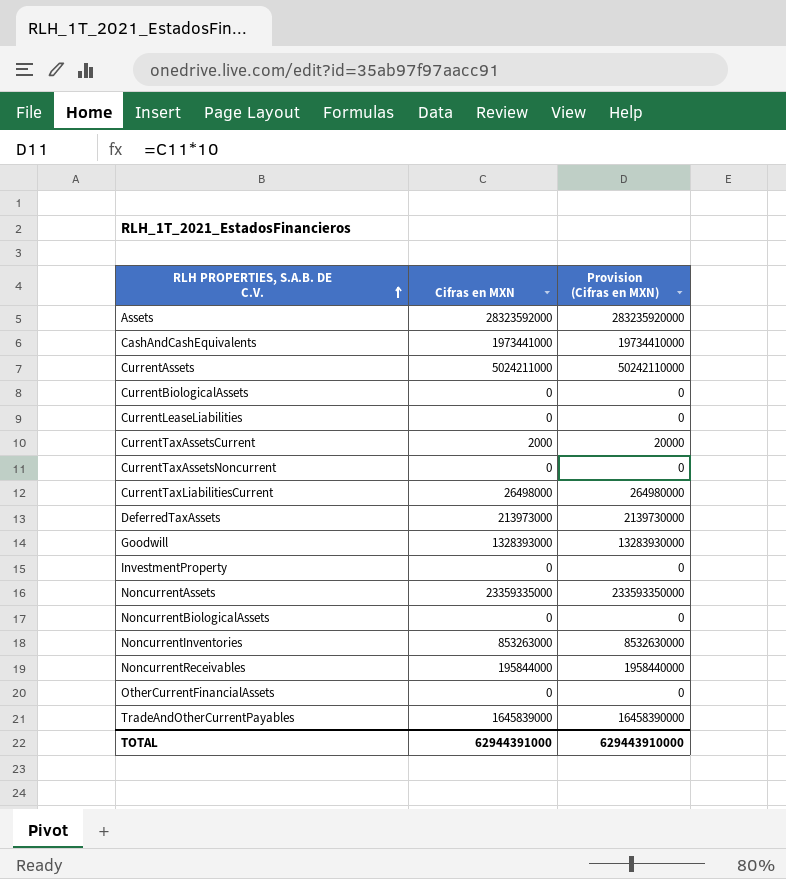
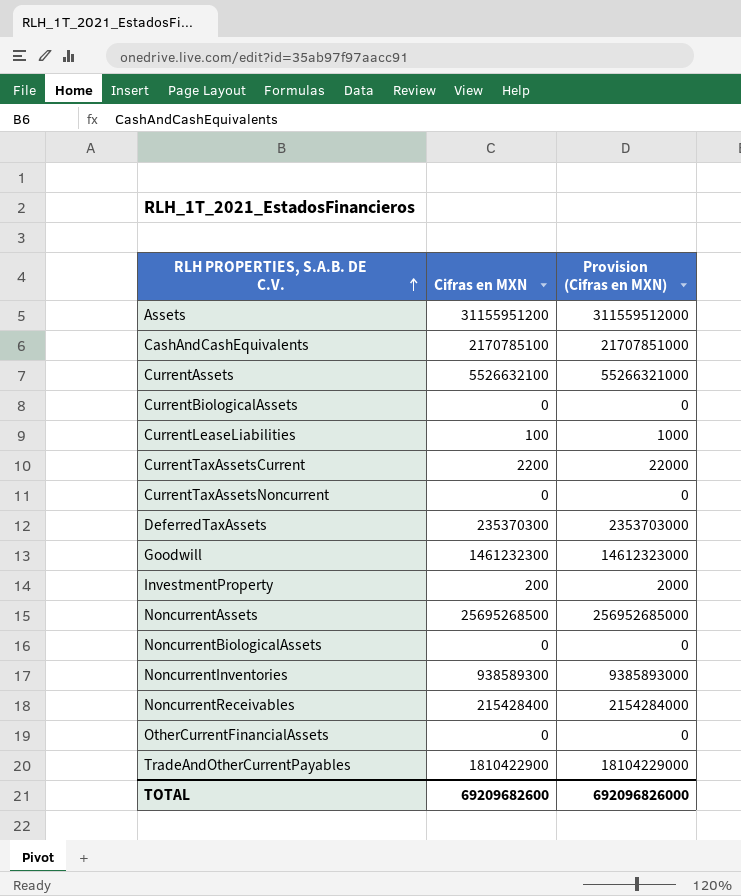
row CurrentTaxLiabilitiesCurrent: 26498000 | 264980000 -> none
Assets | Cifras en MXN: 28323592000 -> 31155951200
Assets | Provision (Cifras en MXN): 283235920000 -> 311559512000
CashAndCashEquivalents | Cifras en MXN: 1973441000 -> 2170785100
CashAndCashEquivalents | Provision (Cifras en MXN): 19734410000 -> 21707851000
CurrentAssets | Cifras en MXN: 5024211000 -> 5526632100
CurrentAssets | Provision (Cifras en MXN): 50242110000 -> 55266321000
CurrentLeaseLiabilities | Cifras en MXN: 0 -> 100
CurrentLeaseLiabilities | Provision (Cifras en MXN): 0 -> 1000
CurrentTaxAssetsCurrent | Cifras en MXN: 2000 -> 2200
CurrentTaxAssetsCurrent | Provision (Cifras en MXN): 20000 -> 22000
DeferredTaxAssets | Cifras en MXN: 213973000 -> 235370300
DeferredTaxAssets | Provision (Cifras en MXN): 2139730000 -> 2353703000
Goodwill | Cifras en MXN: 1328393000 -> 1461232300
Goodwill | Provision (Cifras en MXN): 13283930000 -> 14612323000
InvestmentProperty | Cifras en MXN: 0 -> 200
InvestmentProperty | Provision (Cifras en MXN): 0 -> 2000
NoncurrentAssets | Cifras en MXN: 23359335000 -> 25695268500
NoncurrentAssets | Provision (Cifras en MXN): 233593350000 -> 256952685000
NoncurrentInventories | Cifras en MXN: 853263000 -> 938589300
NoncurrentInventories | Provision (Cifras en MXN): 8532630000 -> 9385893000
NoncurrentReceivables | Cifras en MXN: 195844000 -> 215428400
NoncurrentReceivables | Provision (Cifras en MXN): 1958440000 -> 2154284000
TradeAndOtherCurrentPayables | Cifras en MXN: 1645839000 -> 1810422900
TradeAndOtherCurrentPayables | Provision (Cifras en MXN): 16458390000 -> 18104229000
TOTAL | Cifras en MXN: 62944391000 -> 69209682600
TOTAL | Provision (Cifras en MXN): 629443910000 -> 692096826000

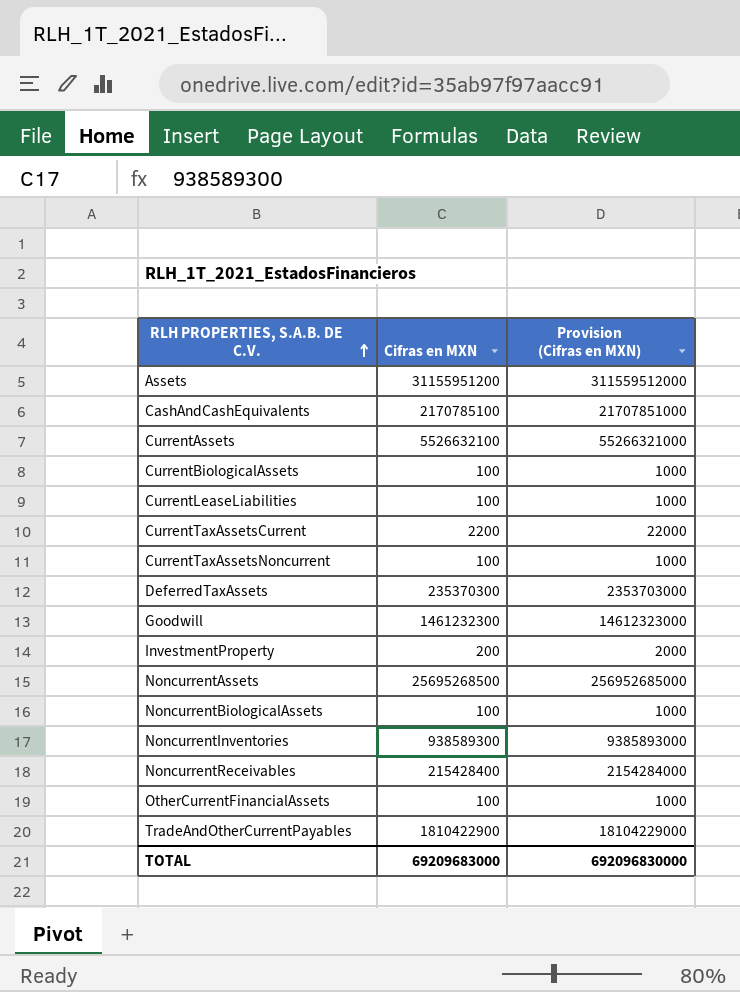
CurrentBiologicalAssets | Cifras en MXN: 0 -> 100
CurrentBiologicalAssets | Provision (Cifras en MXN): 0 -> 1000
CurrentTaxAssetsNoncurrent | Cifras en MXN: 0 -> 100
CurrentTaxAssetsNoncurrent | Provision (Cifras en MXN): 0 -> 1000
NoncurrentBiologicalAssets | Cifras en MXN: 0 -> 100
NoncurrentBiologicalAssets | Provision (Cifras en MXN): 0 -> 1000
OtherCurrentFinancialAssets | Cifras en MXN: 0 -> 100
OtherCurrentFinancialAssets | Provision (Cifras en MXN): 0 -> 1000
TOTAL | Cifras en MXN: 69209682600 -> 69209683000
TOTAL | Provision (Cifras en MXN): 692096826000 -> 692096830000

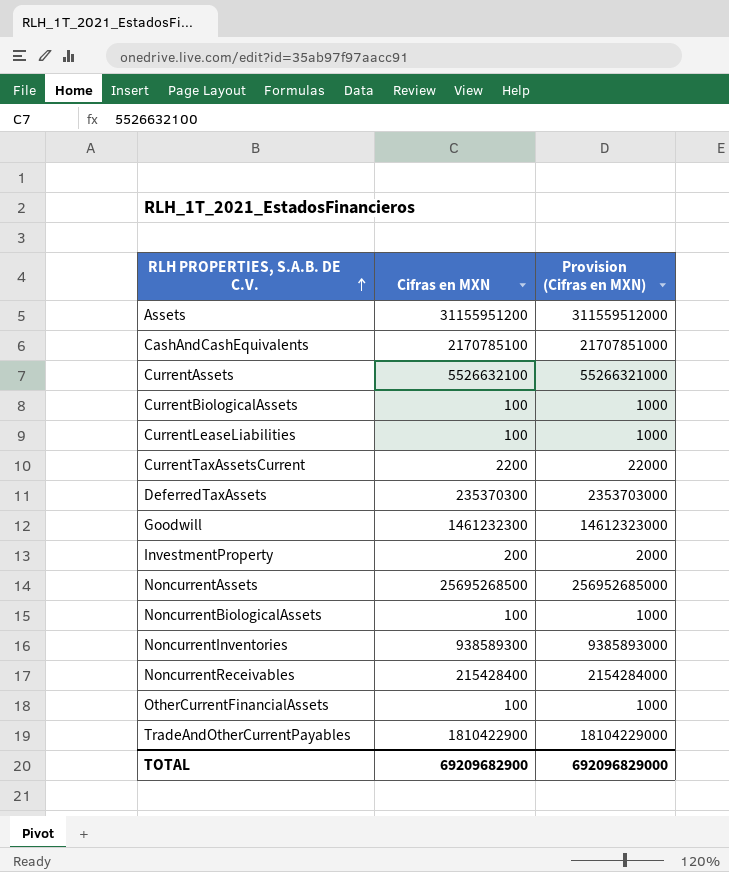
row CurrentTaxAssetsNoncurrent: 100 | 1000 -> none
TOTAL | Cifras en MXN: 69209683000 -> 69209682900
TOTAL | Provision (Cifras en MXN): 692096830000 -> 692096829000

